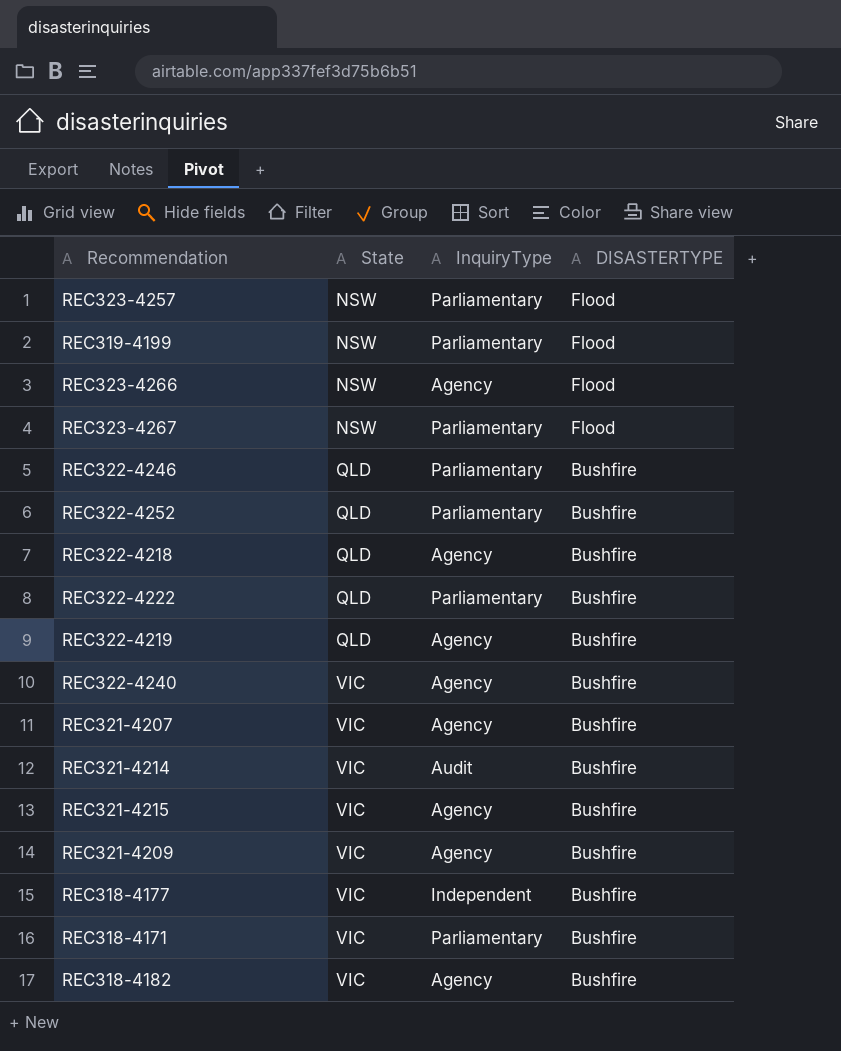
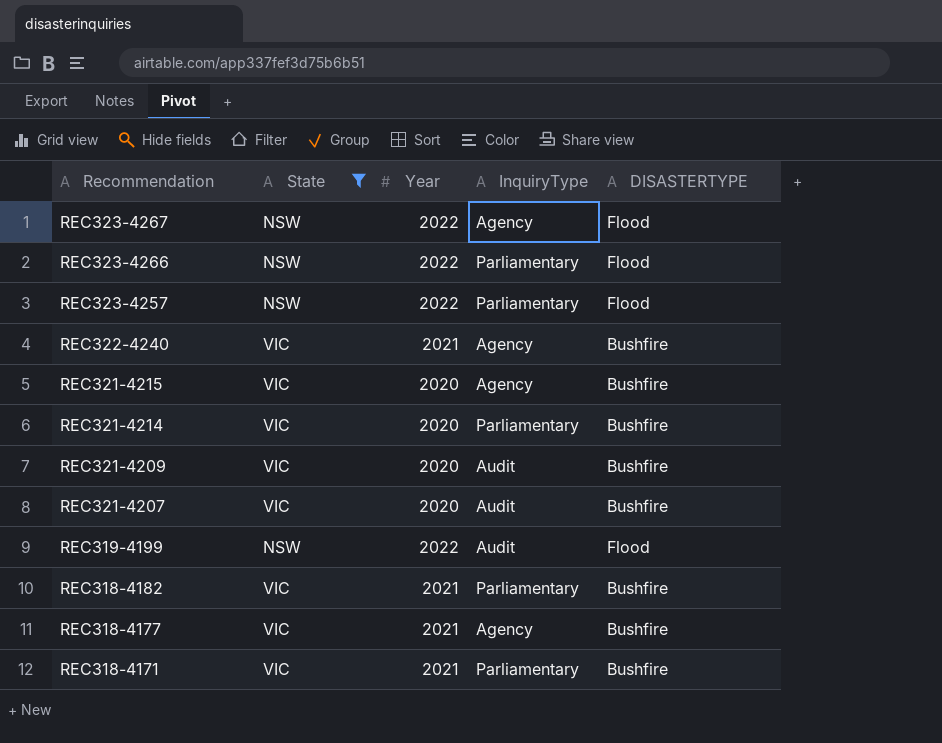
filter: none -> State != QLD
row order: State ascending -> Recommendation descending
column Year | position: none -> 3
REC323-4267 | InquiryType: Parliamentary -> Agency
REC323-4266 | InquiryType: Agency -> Parliamentary
REC321-4214 | InquiryType: Audit -> Parliamentary
REC321-4209 | InquiryType: Agency -> Audit
REC321-4207 | InquiryType: Agency -> Audit
REC319-4199 | InquiryType: Parliamentary -> Audit
REC318-4182 | InquiryType: Agency -> Parliamentary
REC318-4177 | InquiryType: Independent -> Agency

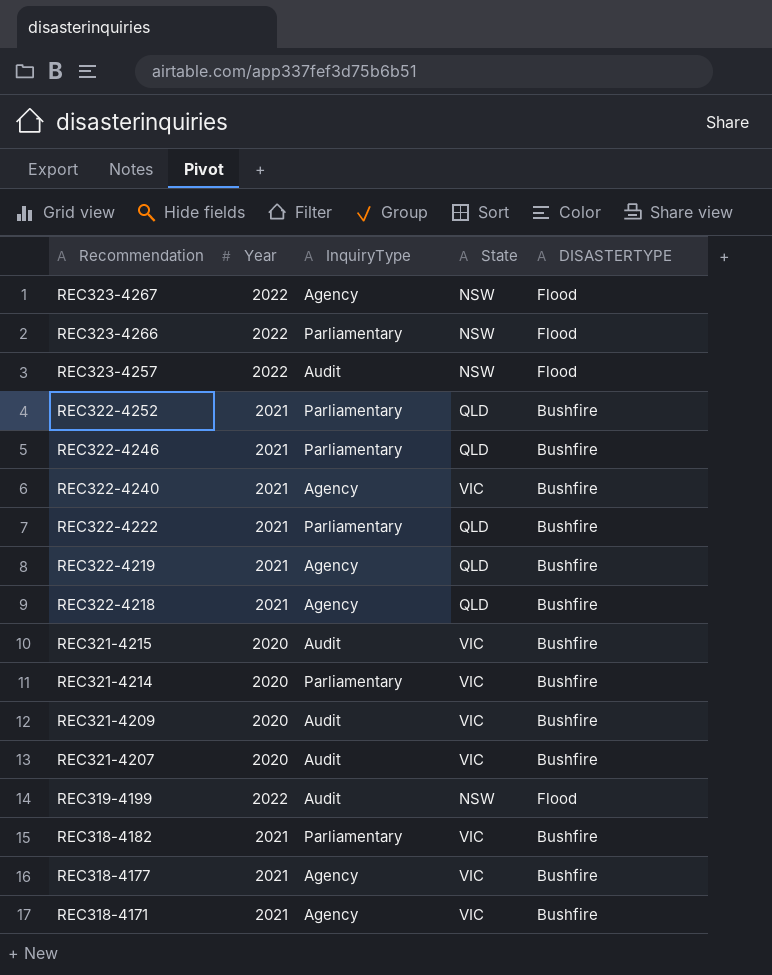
filter: State != QLD -> none
column State | position: 2 -> 4
REC323-4257 | InquiryType: Parliamentary -> Audit
REC321-4215 | InquiryType: Agency -> Audit
REC318-4171 | InquiryType: Parliamentary -> Agency

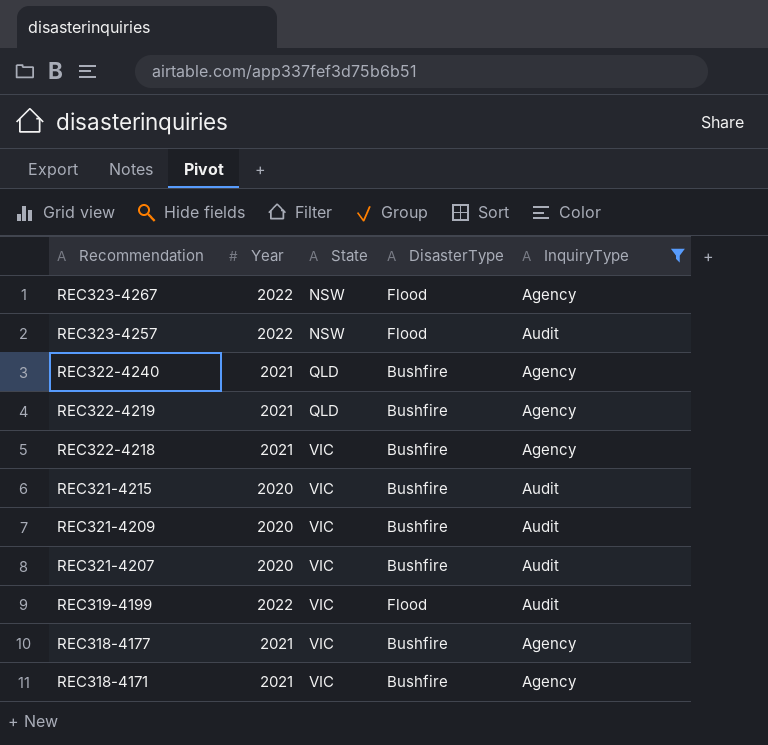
filter: none -> InquiryType != Parliamentary
column name: DISASTERTYPE -> DisasterType
column InquiryType | position: 3 -> 5
REC322-4240 | State: VIC -> QLD
REC322-4218 | State: QLD -> VIC
REC319-4199 | State: NSW -> VIC

